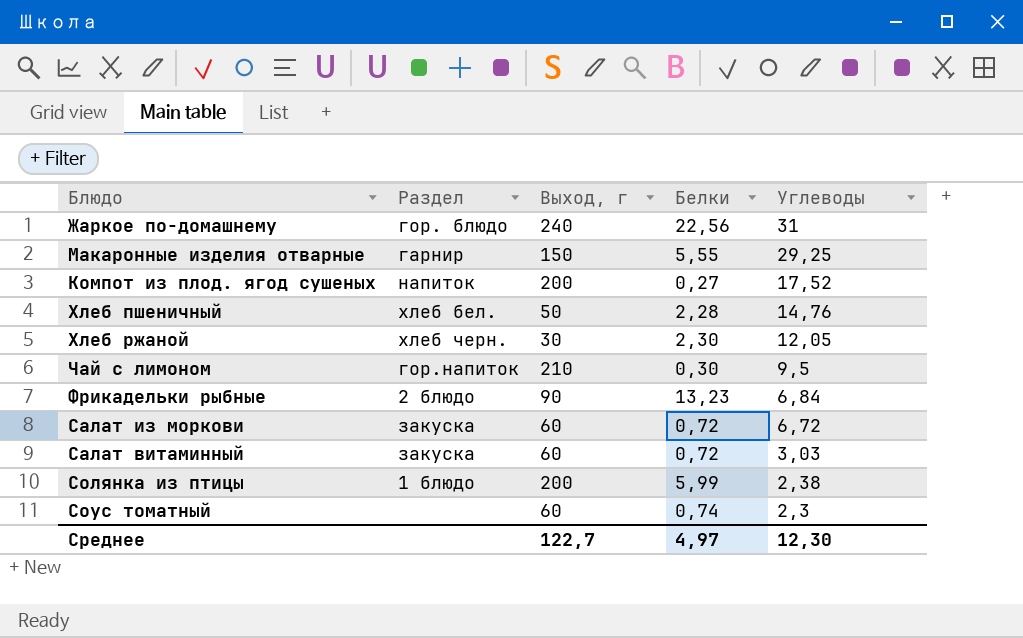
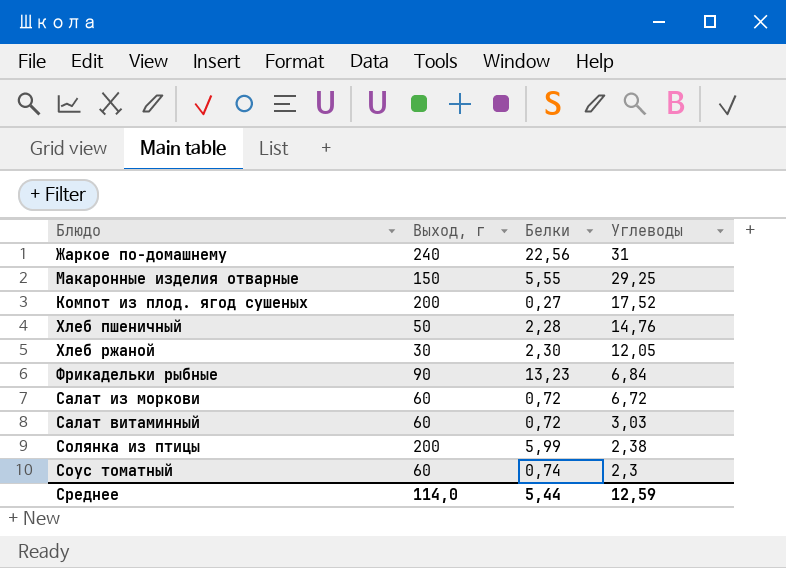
column Раздел | position: 2 -> none
row Чай с лимоном: гор.напиток | 210 | 0,30 | 9,5 -> none
Среднее | Выход, г: 122,7 -> 114,0
Среднее | Белки: 4,97 -> 5,44
Среднее | Углеводы: 12,30 -> 12,59

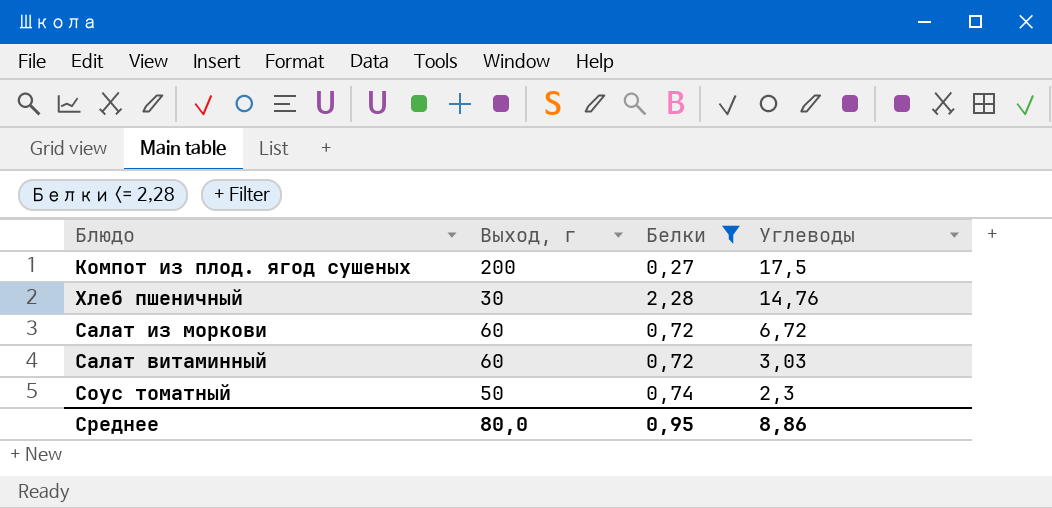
filter: none -> Белки <= 2,28
Компот из плод. ягод сушеных | Углеводы: 17,52 -> 17,5
Хлеб пшеничный | Выход, г: 50 -> 30
Соус томатный | Выход, г: 60 -> 50
Среднее | Выход, г: 114,0 -> 80,0
Среднее | Белки: 5,44 -> 0,95
Среднее | Углеводы: 12,59 -> 8,86

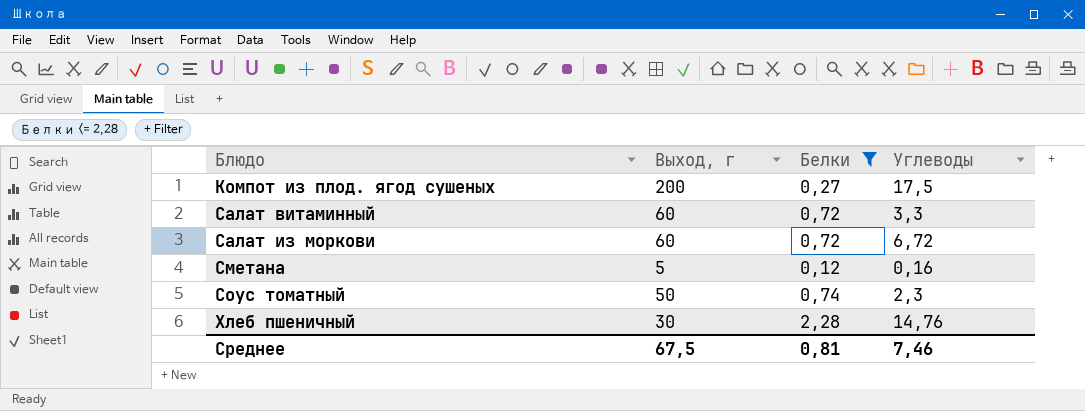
row order: Углеводы descending -> Блюдо ascending
Салат витаминный | Углеводы: 3,03 -> 3,3
row Сметана: none -> 5 | 0,12 | 0,16
Среднее | Выход, г: 80,0 -> 67,5
Среднее | Белки: 0,95 -> 0,81
Среднее | Углеводы: 8,86 -> 7,46

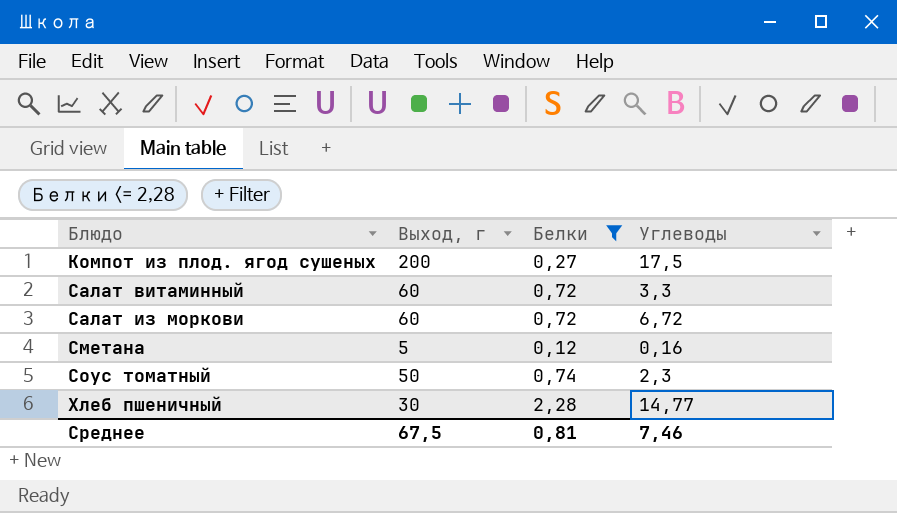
Хлеб пшеничный | Углеводы: 14,76 -> 14,77

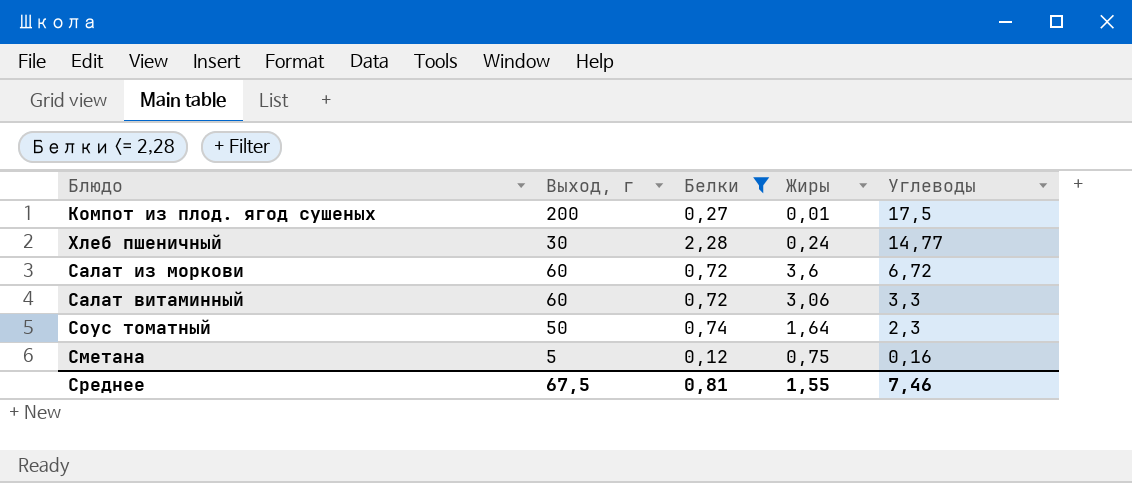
row order: Блюдо ascending -> Углеводы descending
column Жиры | position: none -> 4

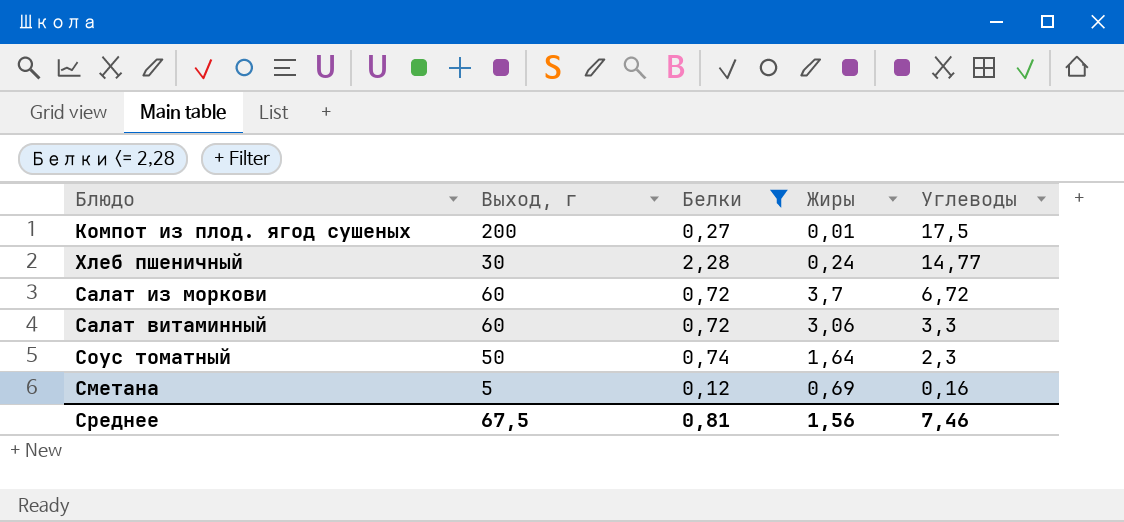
Салат из моркови | Жиры: 3,6 -> 3,7
Сметана | Жиры: 0,75 -> 0,69
Среднее | Жиры: 1,55 -> 1,56

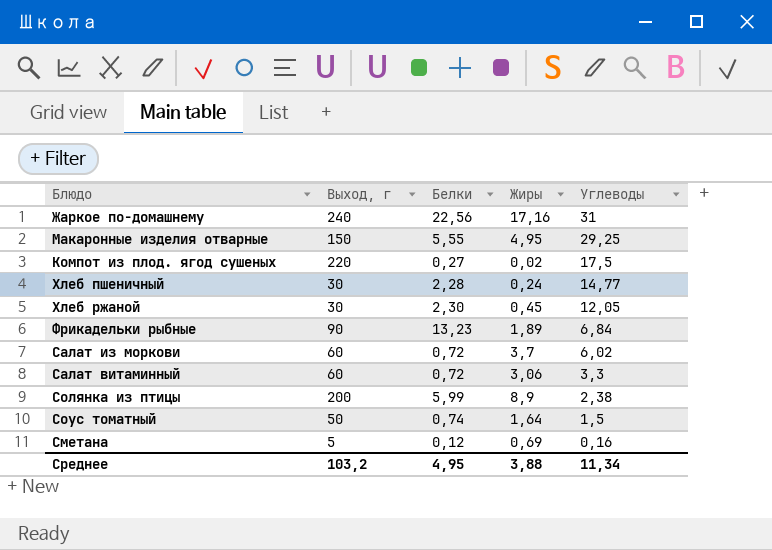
filter: Белки <= 2,28 -> none
Компот из плод. ягод сушеных | Выход, г: 200 -> 220
Компот из плод. ягод сушеных | Жиры: 0,01 -> 0,02
Салат из моркови | Углеводы: 6,72 -> 6,02
Соус томатный | Углеводы: 2,3 -> 1,5
Среднее | Выход, г: 67,5 -> 103,2
Среднее | Белки: 0,81 -> 4,95
Среднее | Жиры: 1,56 -> 3,88
Среднее | Углеводы: 7,46 -> 11,34

